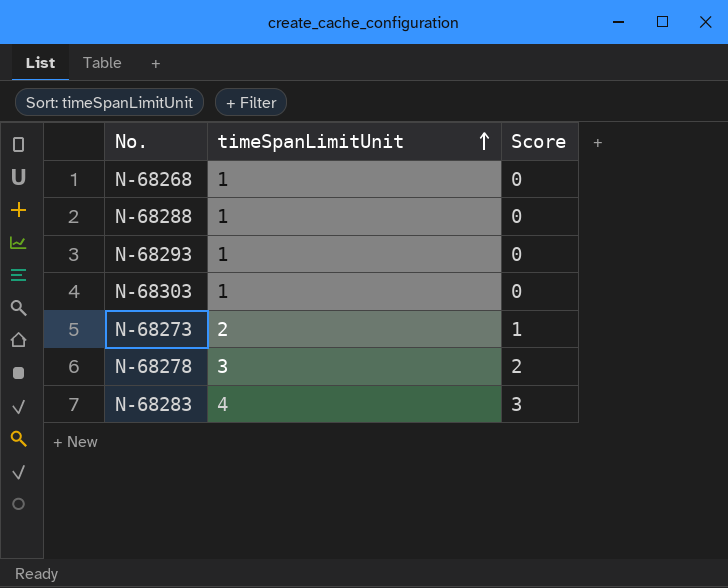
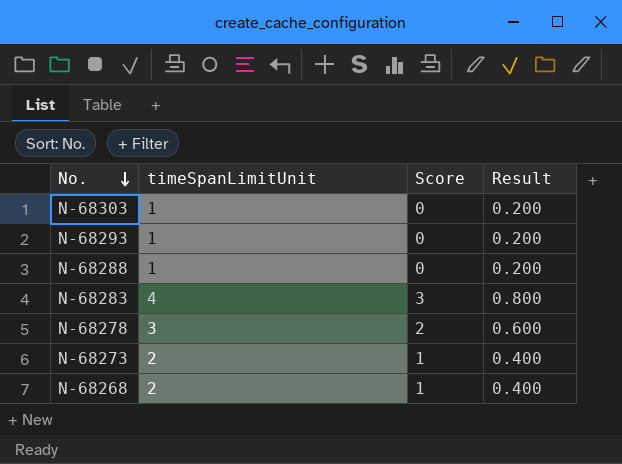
row order: timeSpanLimitUnit ascending -> No. descending
column Result | formula: none -> [timeSpanLimitUnit] * 0.2
N-68268 | timeSpanLimitUnit: 1 -> 2
N-68268 | Score: 0 -> 1

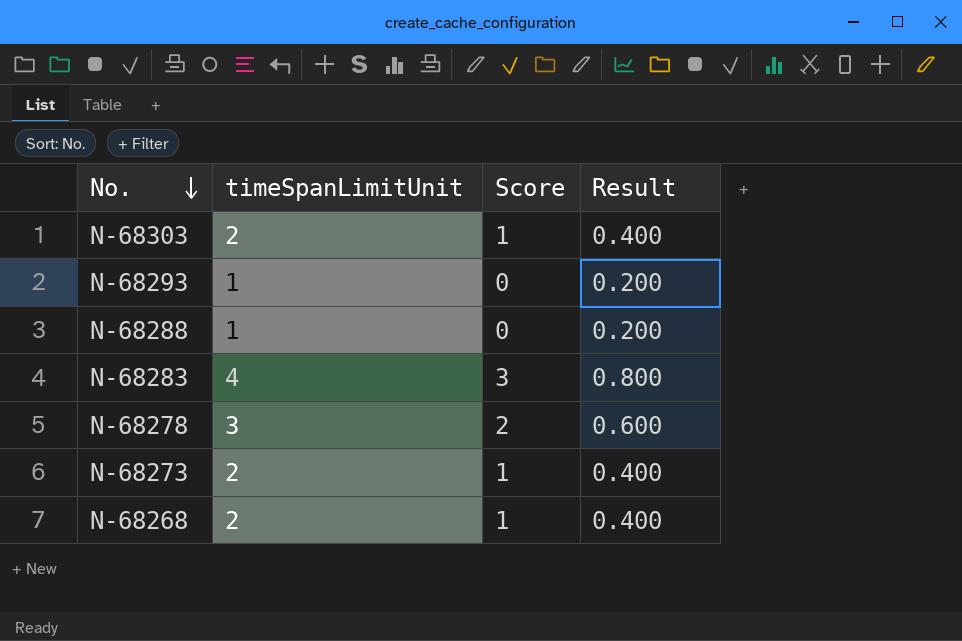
N-68303 | timeSpanLimitUnit: 1 -> 2
N-68303 | Score: 0 -> 1
N-68303 | Result: 0.200 -> 0.400

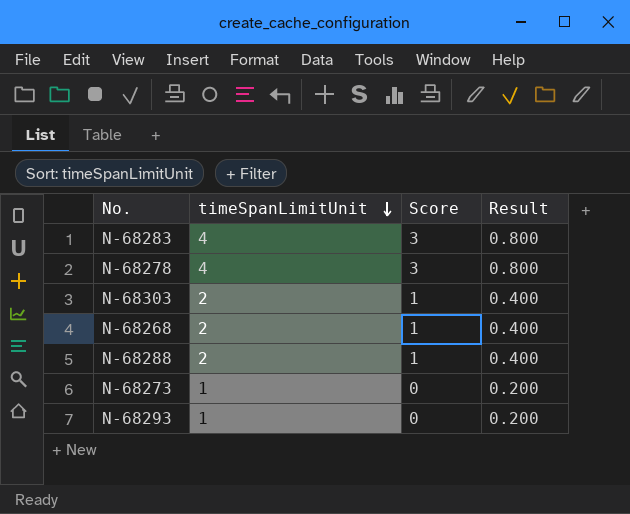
row order: No. descending -> timeSpanLimitUnit descending
N-68278 | timeSpanLimitUnit: 3 -> 4
N-68278 | Score: 2 -> 3
N-68278 | Result: 0.600 -> 0.800
N-68288 | timeSpanLimitUnit: 1 -> 2
N-68288 | Score: 0 -> 1
N-68288 | Result: 0.200 -> 0.400
N-68273 | timeSpanLimitUnit: 2 -> 1
N-68273 | Score: 1 -> 0
N-68273 | Result: 0.400 -> 0.200

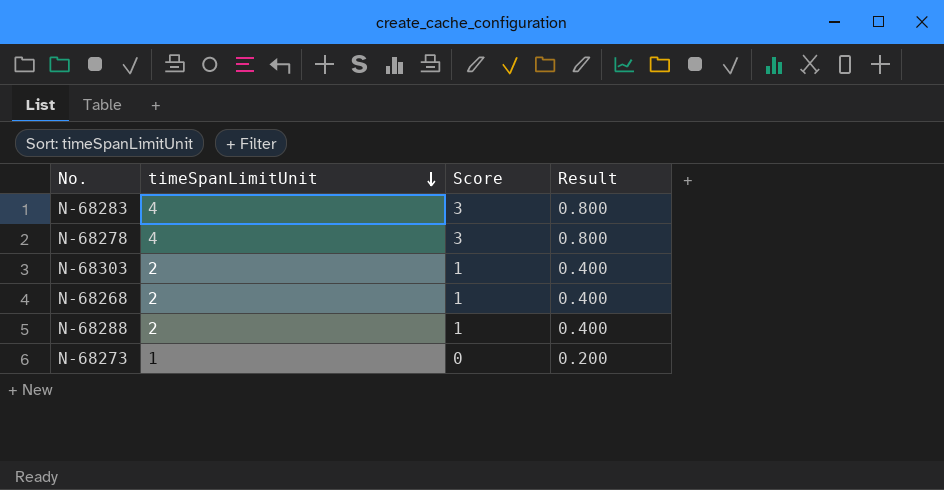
row N-68293: 1 | 0 | 0.200 -> none

